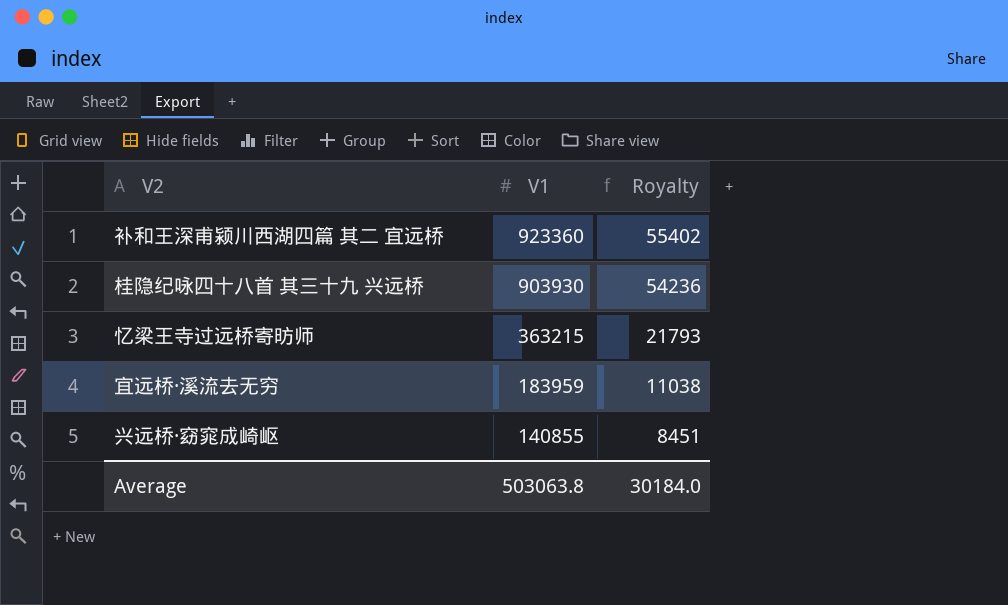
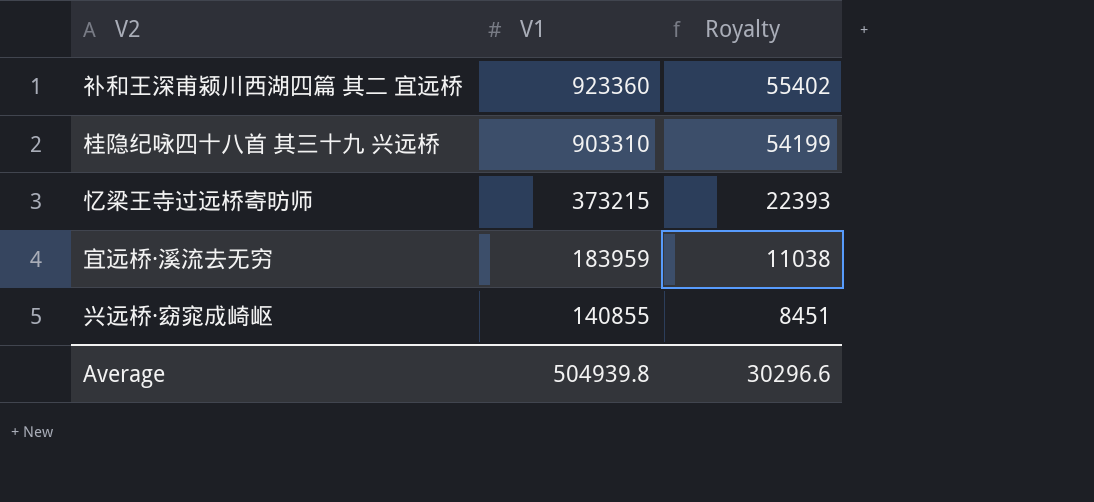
桂隐纪咏四十八首 其三十九 兴远桥 | V1: 903930 -> 903310
桂隐纪咏四十八首 其三十九 兴远桥 | Royalty: 54236 -> 54199
忆梁王寺过远桥寄昉师 | V1: 363215 -> 373215
忆梁王寺过远桥寄昉师 | Royalty: 21793 -> 22393
Average | V1: 503063.8 -> 504939.8
Average | Royalty: 30184.0 -> 30296.6

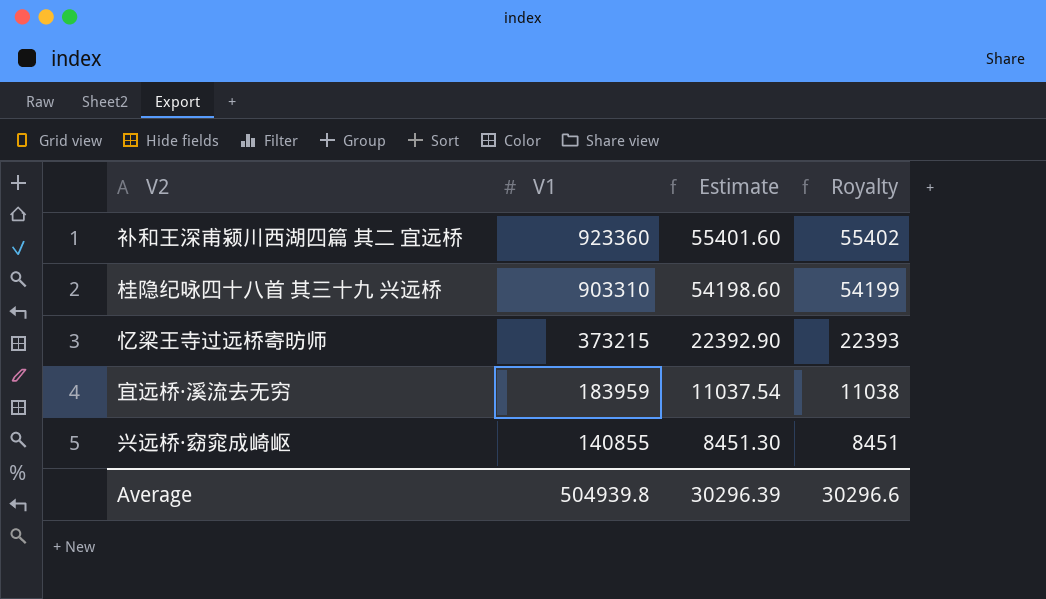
column Estimate | formula: none -> [V1] * 0.06

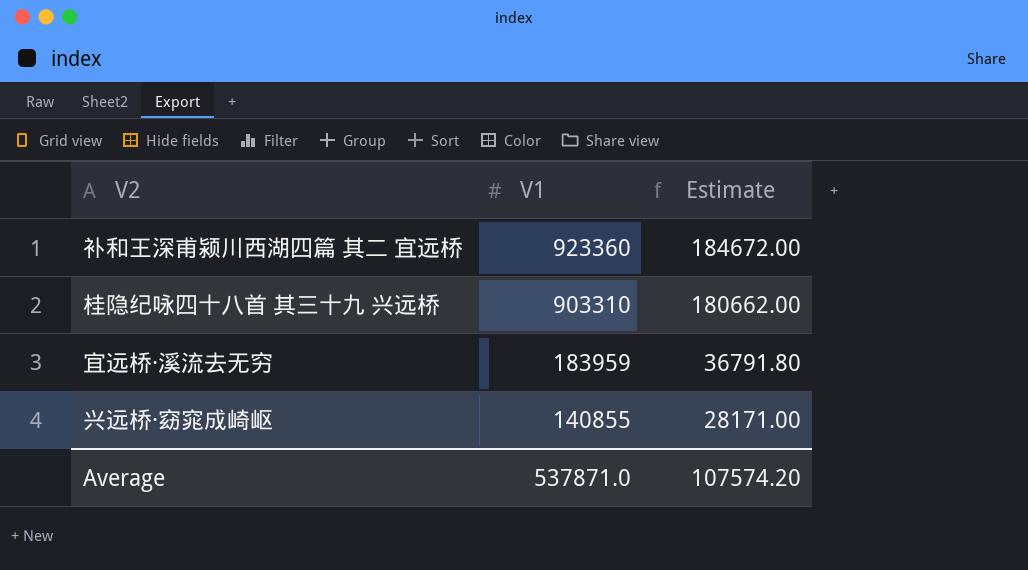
column Royalty | formula: [V1] * 0.06 -> none
column Estimate | formula: [V1] * 0.06 -> [V1] * 0.2
row 忆梁王寺过远桥寄昉师: 373215 | 22392.90 | 22393 -> none
Average | V1: 504939.8 -> 537871.0
Average | Estimate: 30296.39 -> 107574.20

